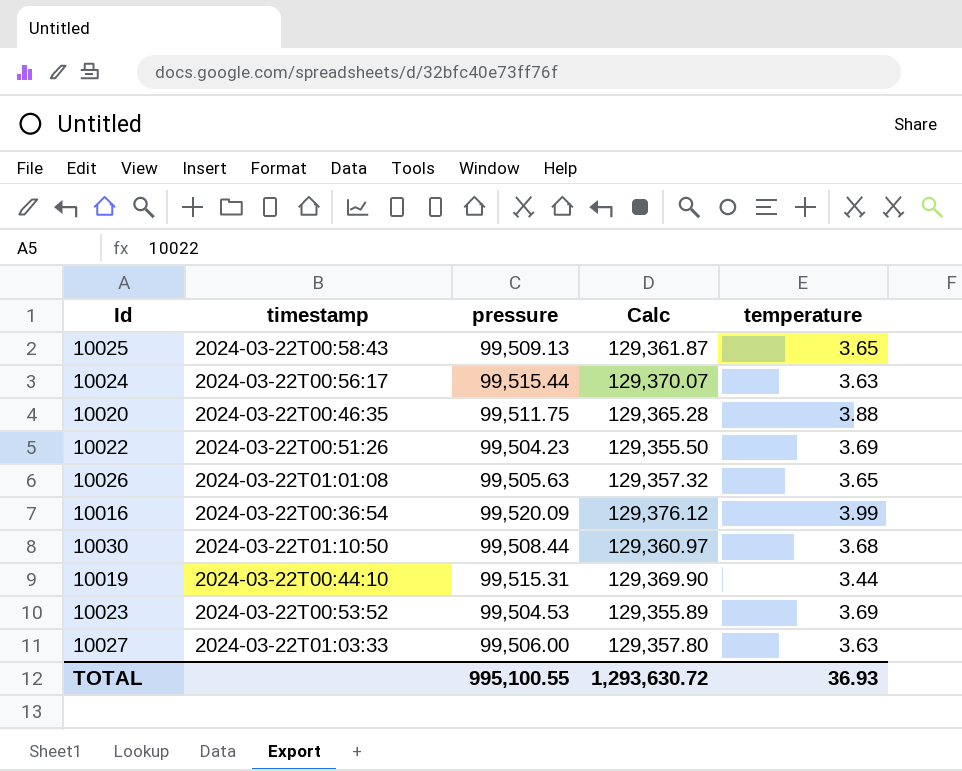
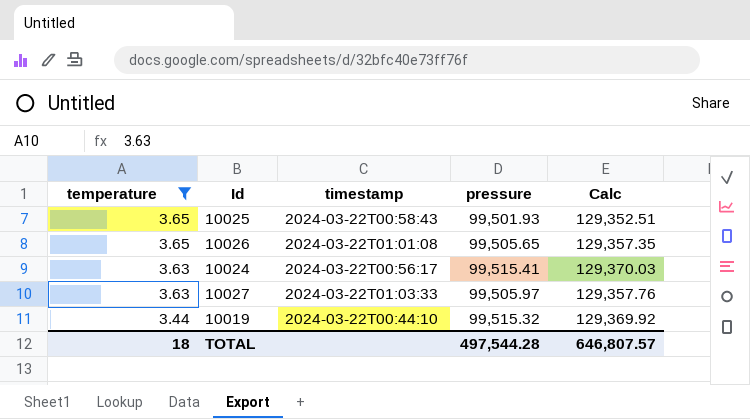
filter: none -> temperature <= 3.65
row order: none -> temperature descending
column temperature | position: 5 -> 1
10025 | pressure: 99,509.13 -> 99,501.93
10025 | Calc: 129,361.87 -> 129,352.51
10026 | pressure: 99,505.63 -> 99,505.65
10026 | Calc: 129,357.32 -> 129,357.35
10024 | pressure: 99,515.44 -> 99,515.41
10024 | Calc: 129,370.07 -> 129,370.03
10027 | pressure: 99,506.00 -> 99,505.97
10027 | Calc: 129,357.80 -> 129,357.76
10019 | pressure: 99,515.31 -> 99,515.32
10019 | Calc: 129,369.90 -> 129,369.92
TOTAL | temperature: 36.93 -> 18
TOTAL | pressure: 995,100.55 -> 497,544.28
TOTAL | Calc: 1,293,630.72 -> 646,807.57

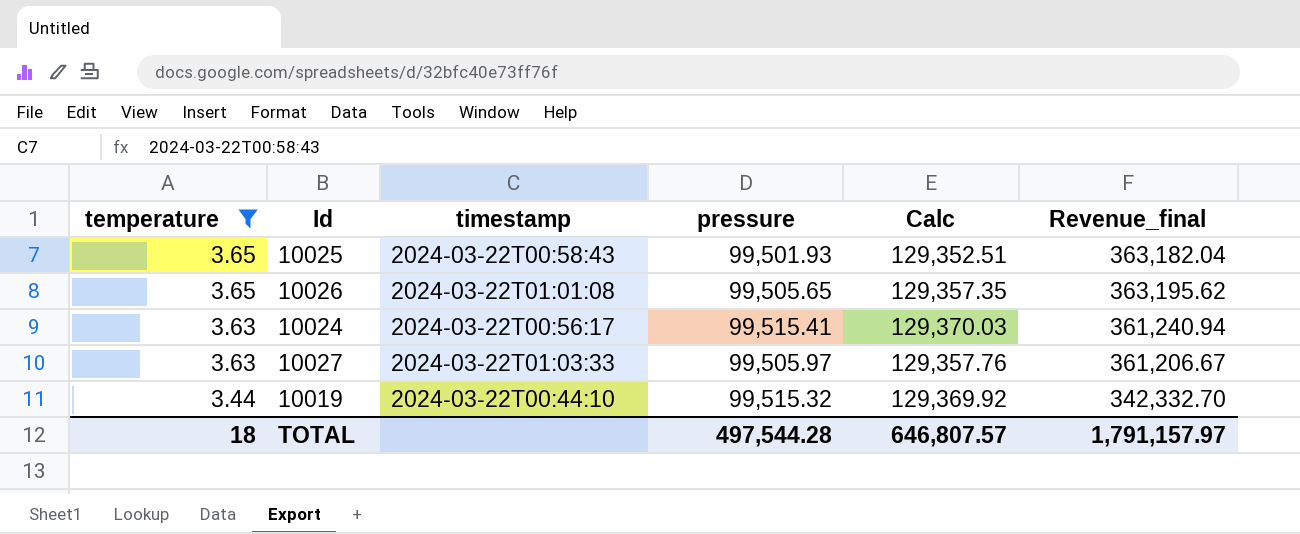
column Revenue_final | formula: none -> [temperature] * [pressure]

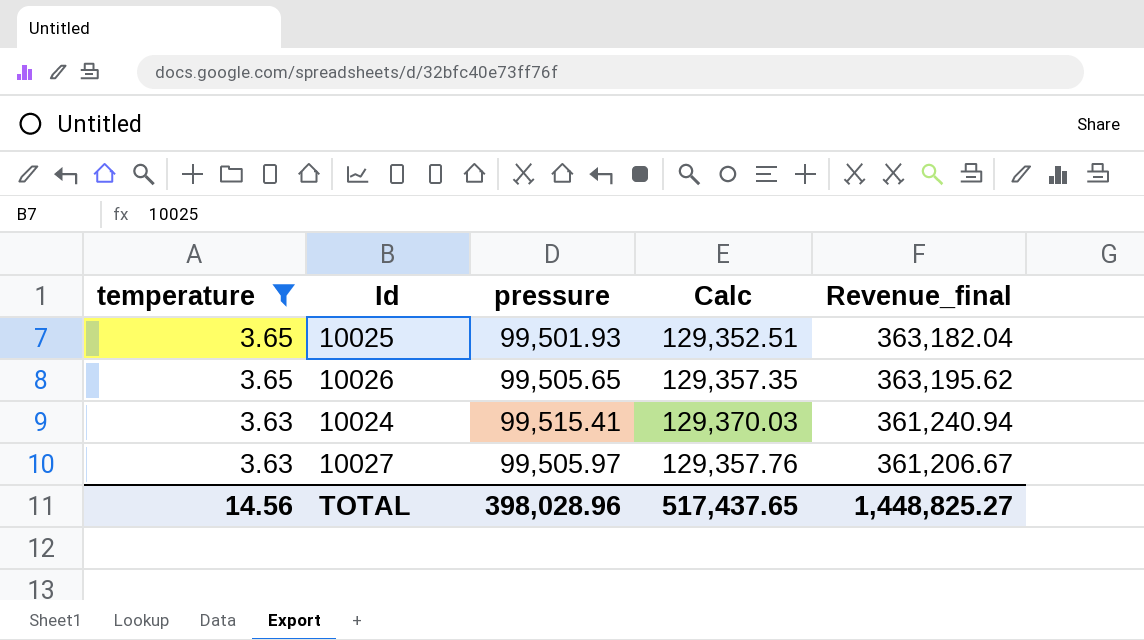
column timestamp | position: 3 -> none
row 10019: 3.44 | 2024-03-22T00:44:10 | 99,515.32 | 129,369.92 | 342,332.70 -> none
TOTAL | temperature: 18 -> 14.56
TOTAL | pressure: 497,544.28 -> 398,028.96
TOTAL | Calc: 646,807.57 -> 517,437.65
TOTAL | Revenue_final: 1,791,157.97 -> 1,448,825.27

